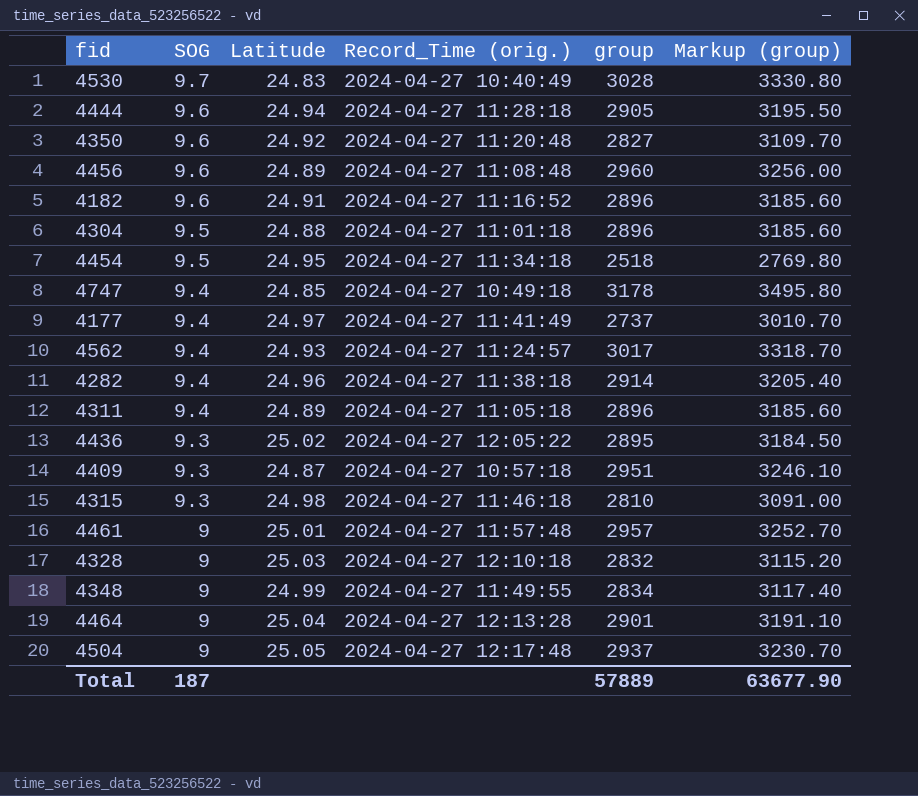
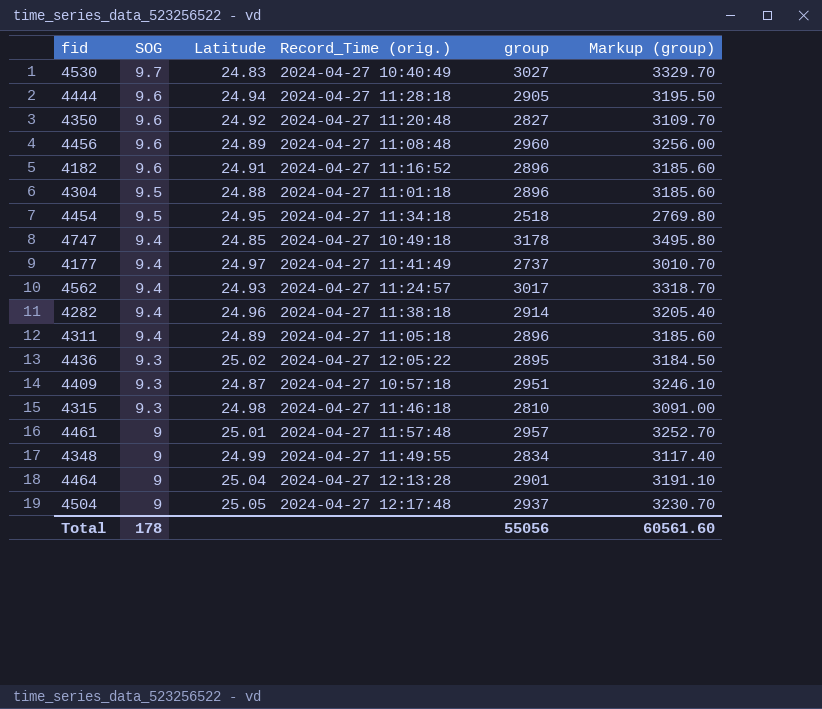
row 4328: 9 | 25.03 | 2024-04-27 12:10:18 | 2832 | 3115.20 -> none
4530 | group: 3028 -> 3027
4530 | Markup (group): 3330.80 -> 3329.70
Total | SOG: 187 -> 178
Total | group: 57889 -> 55056
Total | Markup (group): 63677.90 -> 60561.60

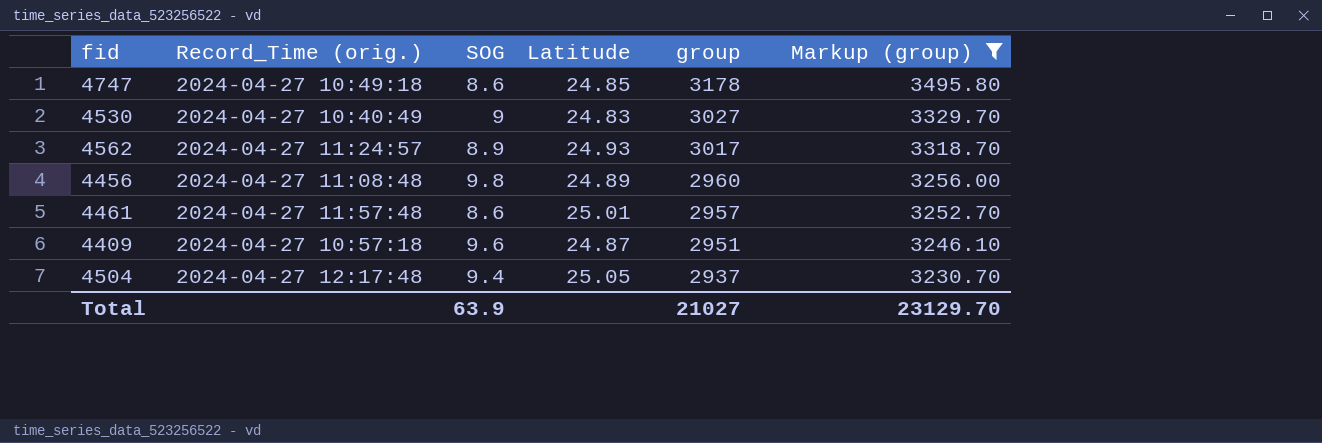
filter: none -> Markup (group) >= 3230.70
row order: SOG descending -> group descending
column Record_Time (orig.) | position: 4 -> 2
4747 | SOG: 9.4 -> 8.6
4530 | SOG: 9.7 -> 9
4562 | SOG: 9.4 -> 8.9
4456 | SOG: 9.6 -> 9.8
4461 | SOG: 9 -> 8.6
4409 | SOG: 9.3 -> 9.6
4504 | SOG: 9 -> 9.4
Total | SOG: 178 -> 63.9
Total | group: 55056 -> 21027
Total | Markup (group): 60561.60 -> 23129.70

